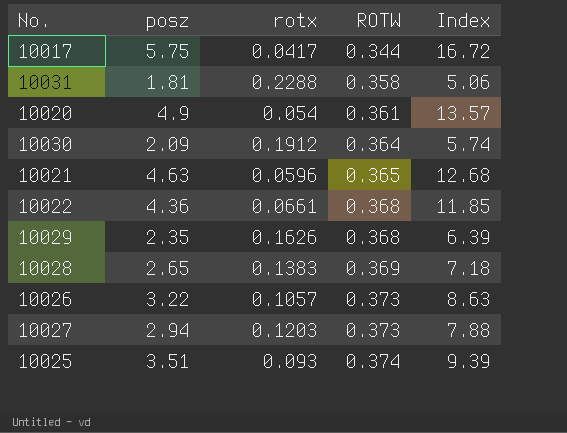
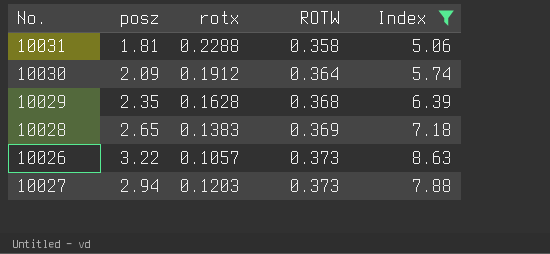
filter: none -> Index <= 8.63
10029 | rotx: 0.1626 -> 0.1628

